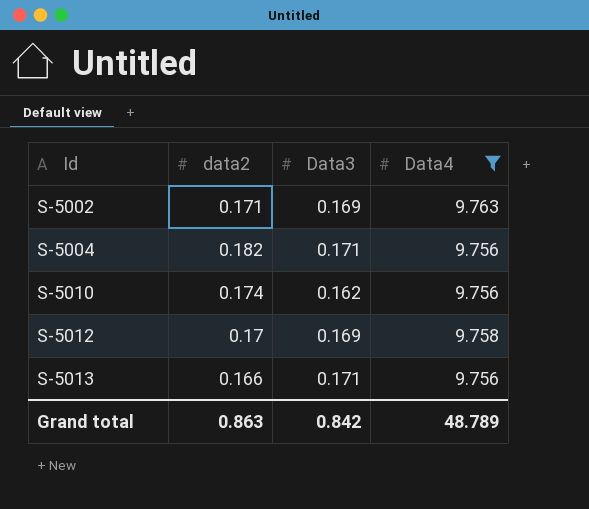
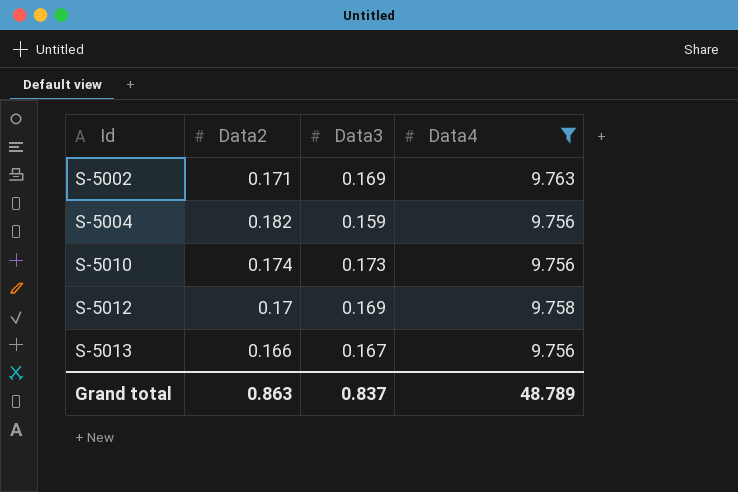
column name: data2 -> Data2
S-5004 | Data3: 0.171 -> 0.159
S-5010 | Data3: 0.162 -> 0.173
S-5013 | Data3: 0.171 -> 0.167
Grand total | Data3: 0.842 -> 0.837

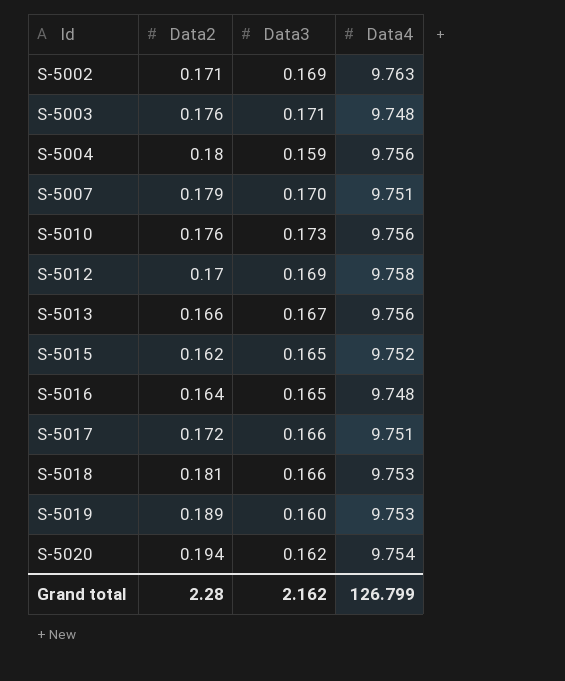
filter: Data4 >= 9.756 -> none
S-5004 | Data2: 0.182 -> 0.18
S-5010 | Data2: 0.174 -> 0.176
Grand total | Data2: 0.863 -> 2.28
Grand total | Data3: 0.837 -> 2.162
Grand total | Data4: 48.789 -> 126.799

